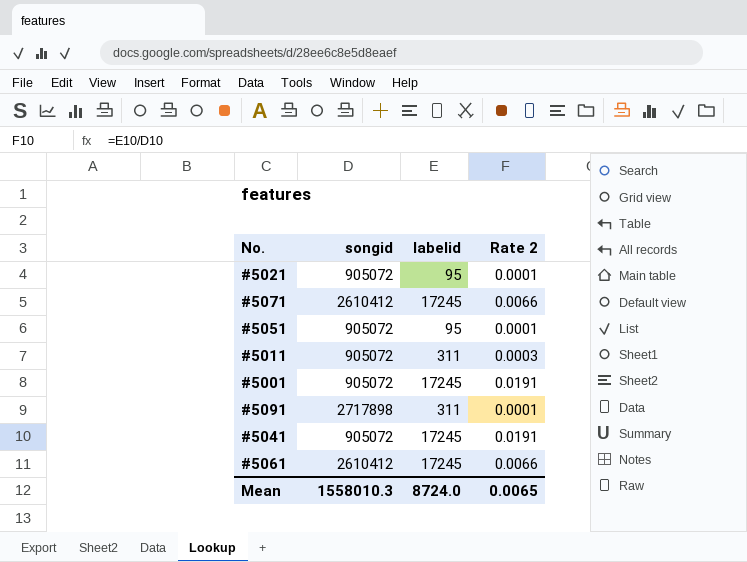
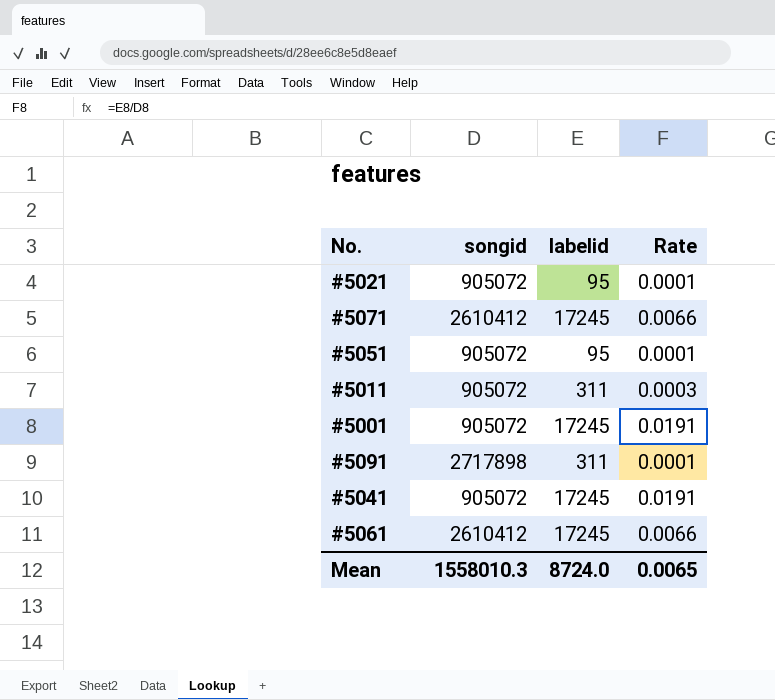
column name: Rate 2 -> Rate

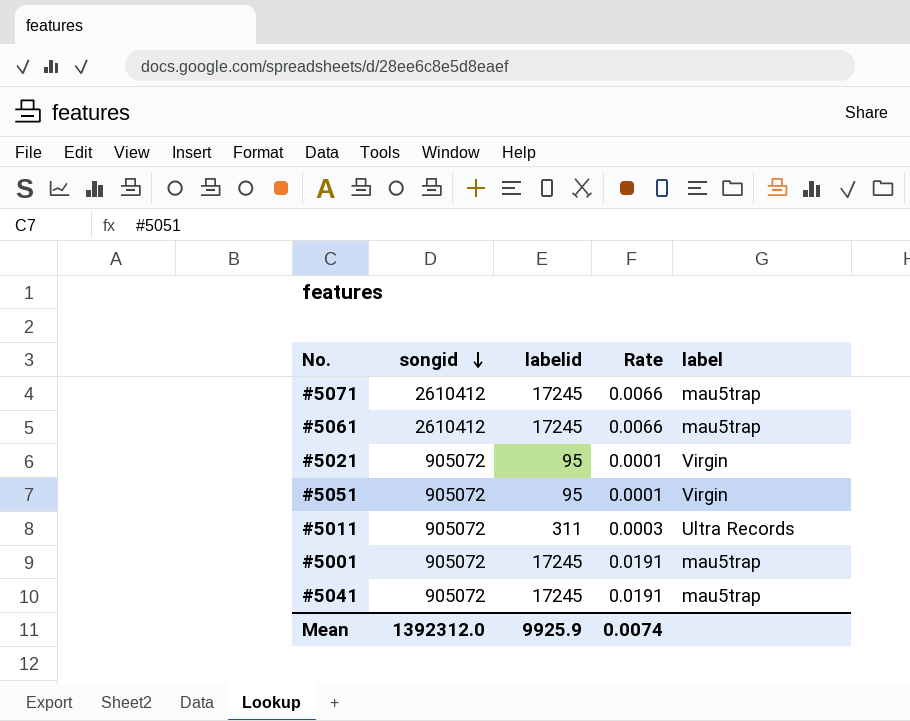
row order: none -> songid descending
column label | position: none -> 5
row #5091: 2717898 | 311 | 0.0001 -> none
Mean | songid: 1558010.3 -> 1392312.0
Mean | labelid: 8724.0 -> 9925.9
Mean | Rate: 0.0065 -> 0.0074

